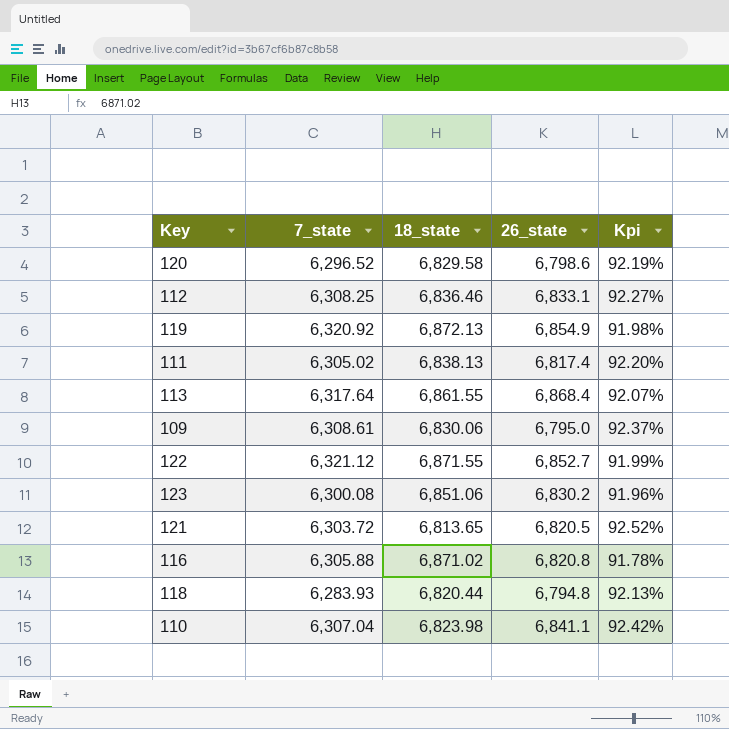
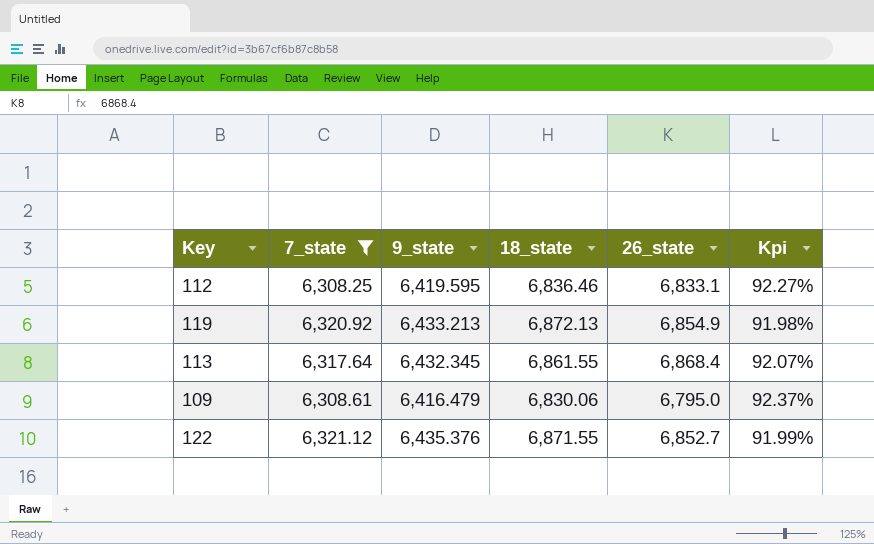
filter: none -> 7_state >= 6,308.25
column 9_state | position: none -> 3

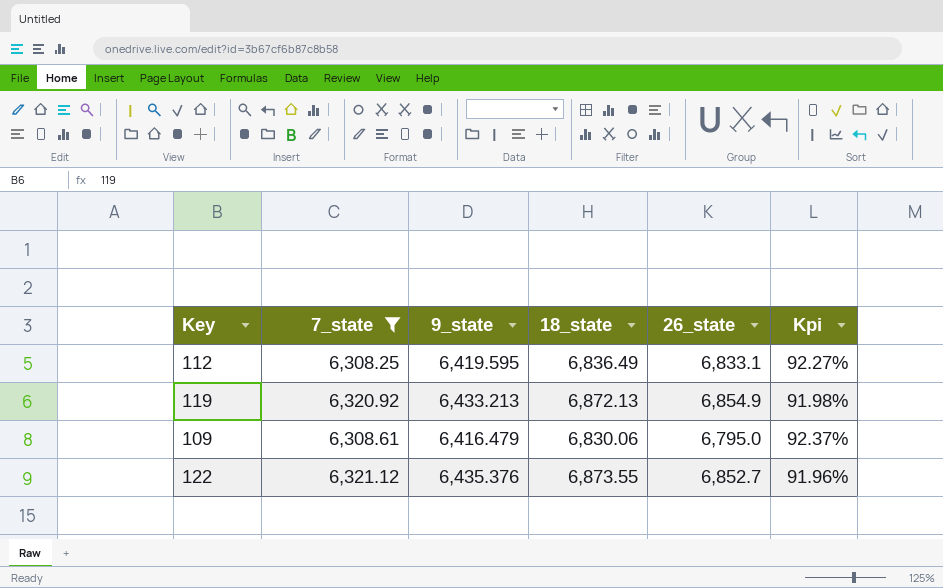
row 113: 6,317.64 | 6,432.345 | 6,861.55 | 6,868.4 | 92.07% -> none
112 | 18_state: 6,836.46 -> 6,836.49
122 | 18_state: 6,871.55 -> 6,873.55
122 | Kpi: 91.99% -> 91.96%

